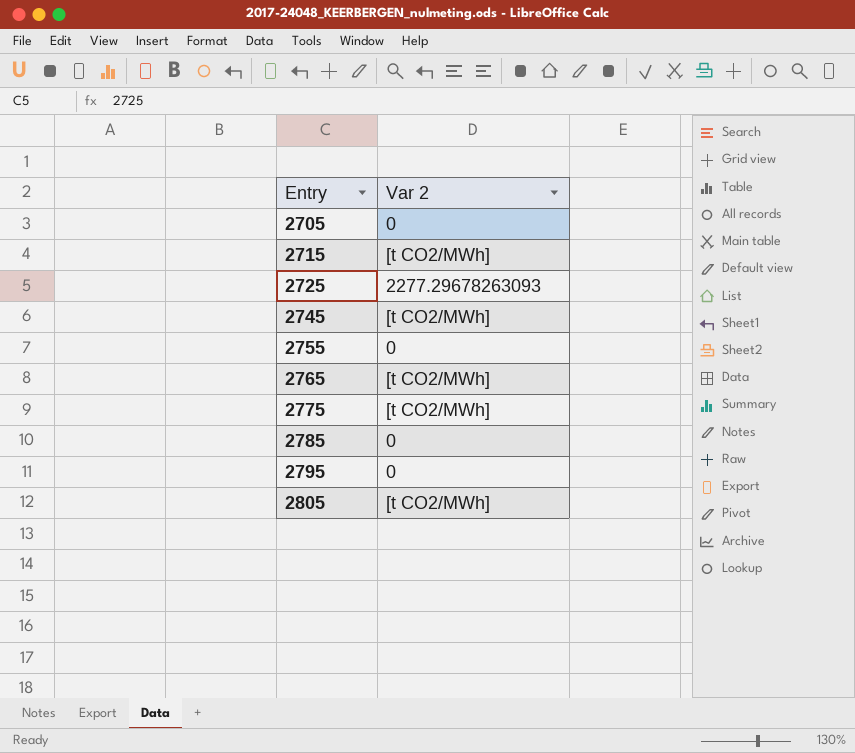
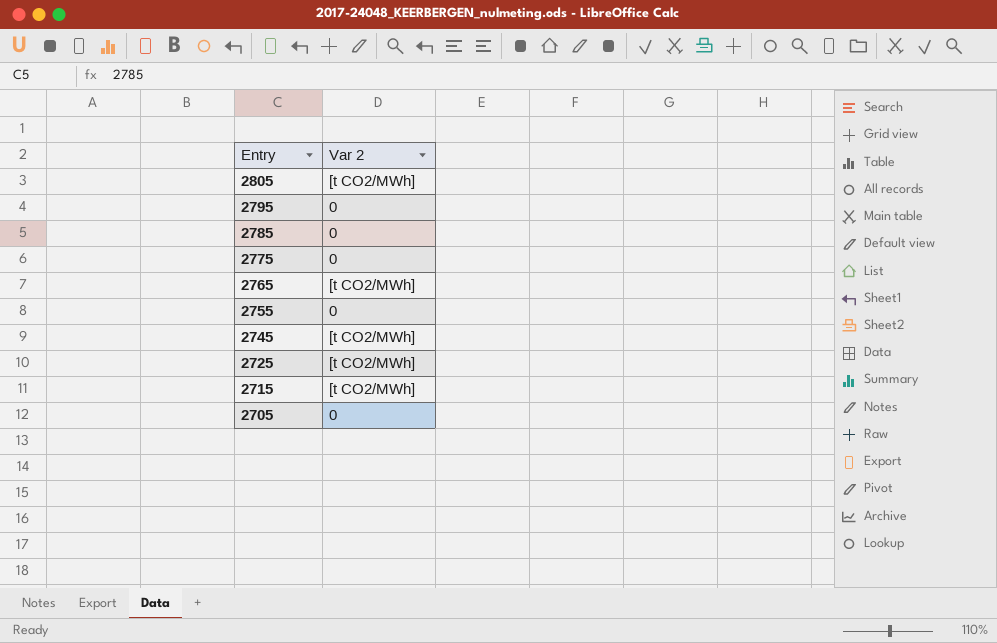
row order: Entry ascending -> Entry descending
2775 | Var 2: [t CO2/MWh] -> 0
2725 | Var 2: 2277.29678263093 -> [t CO2/MWh]

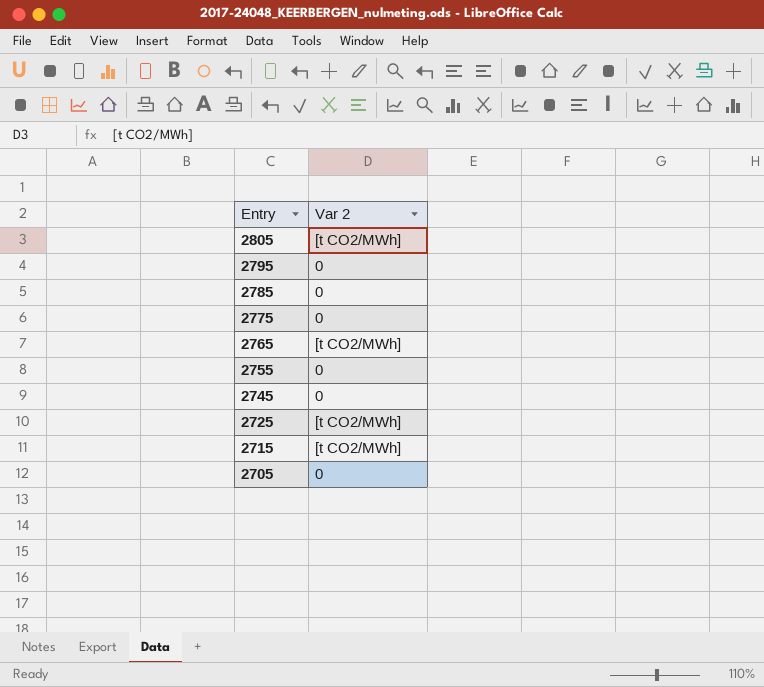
2745 | Var 2: [t CO2/MWh] -> 0

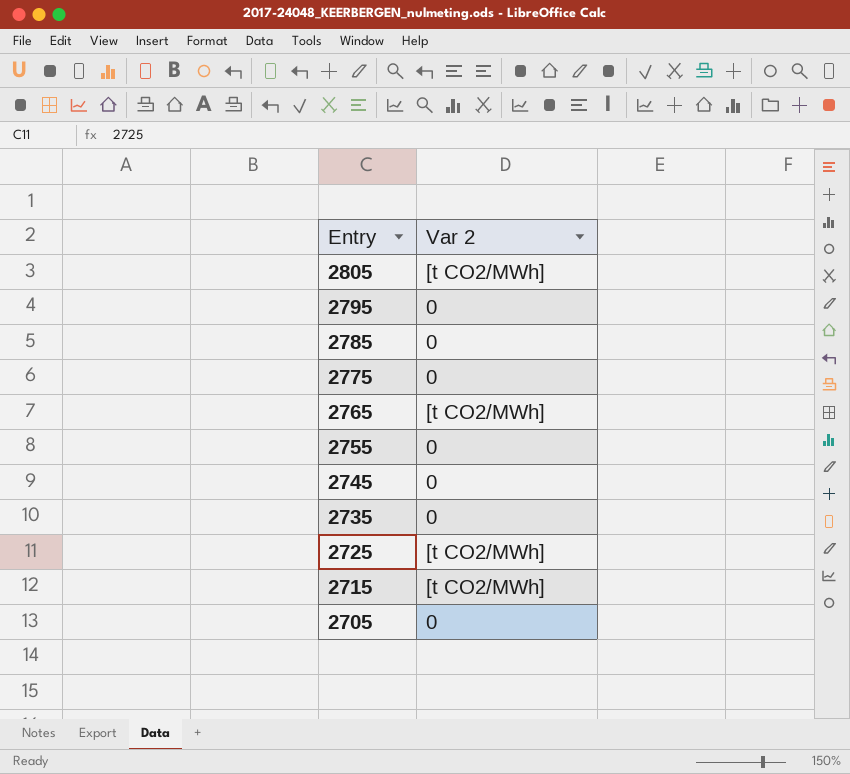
row 2735: none -> 0

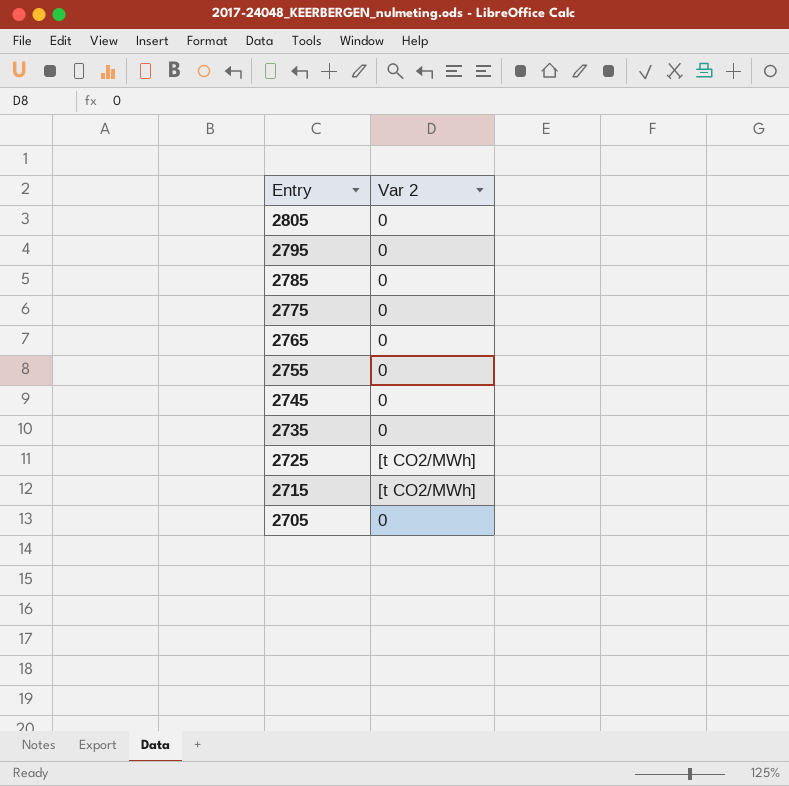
2805 | Var 2: [t CO2/MWh] -> 0
2765 | Var 2: [t CO2/MWh] -> 0

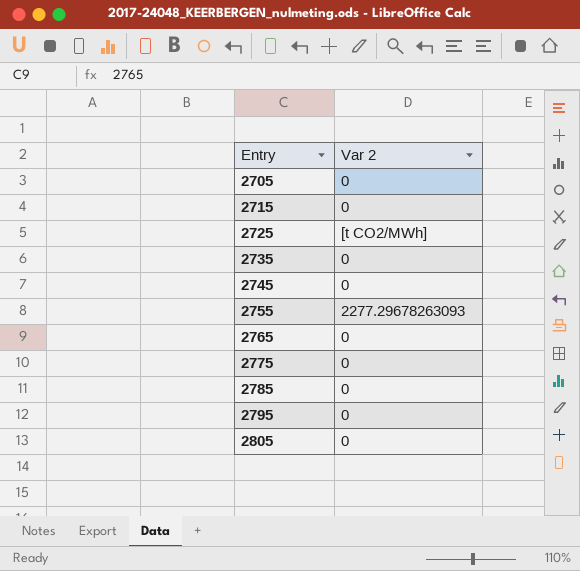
row order: Entry descending -> Entry ascending
2715 | Var 2: [t CO2/MWh] -> 0
2755 | Var 2: 0 -> 2277.29678263093

